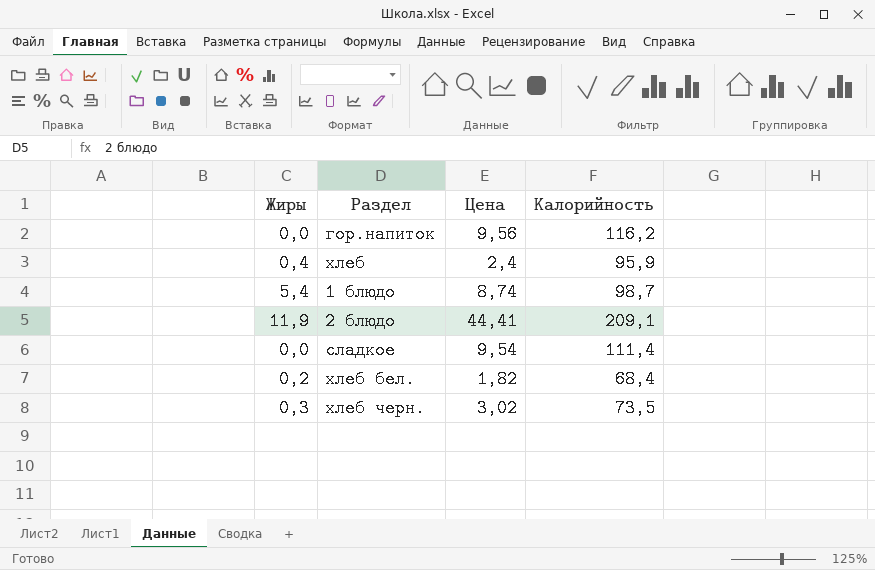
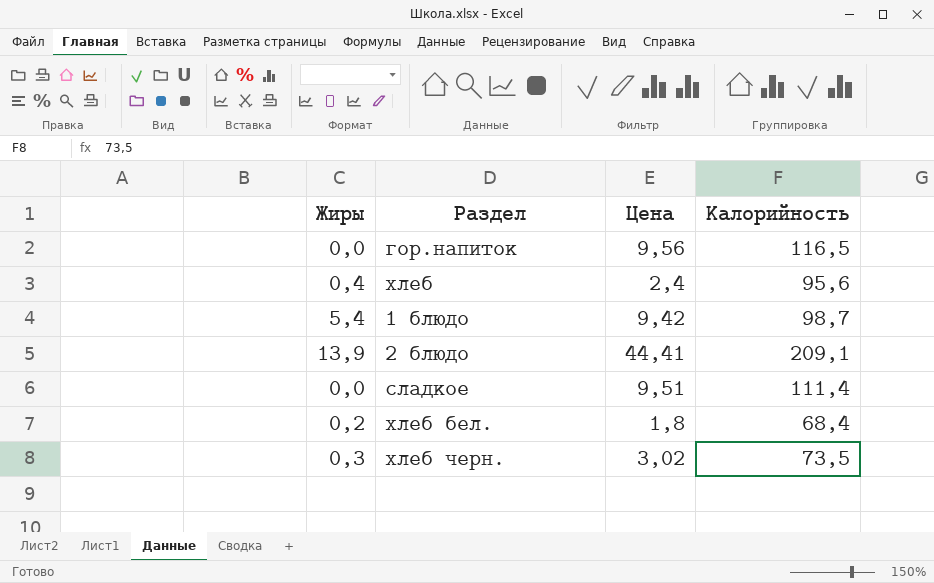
гор.напиток | Калорийность: 116,2 -> 116,5
хлеб | Калорийность: 95,9 -> 95,6
1 блюдо | Цена: 8,74 -> 9,42
2 блюдо | Жиры: 11,9 -> 13,9
сладкое | Цена: 9,54 -> 9,51
хлеб бел. | Цена: 1,82 -> 1,8

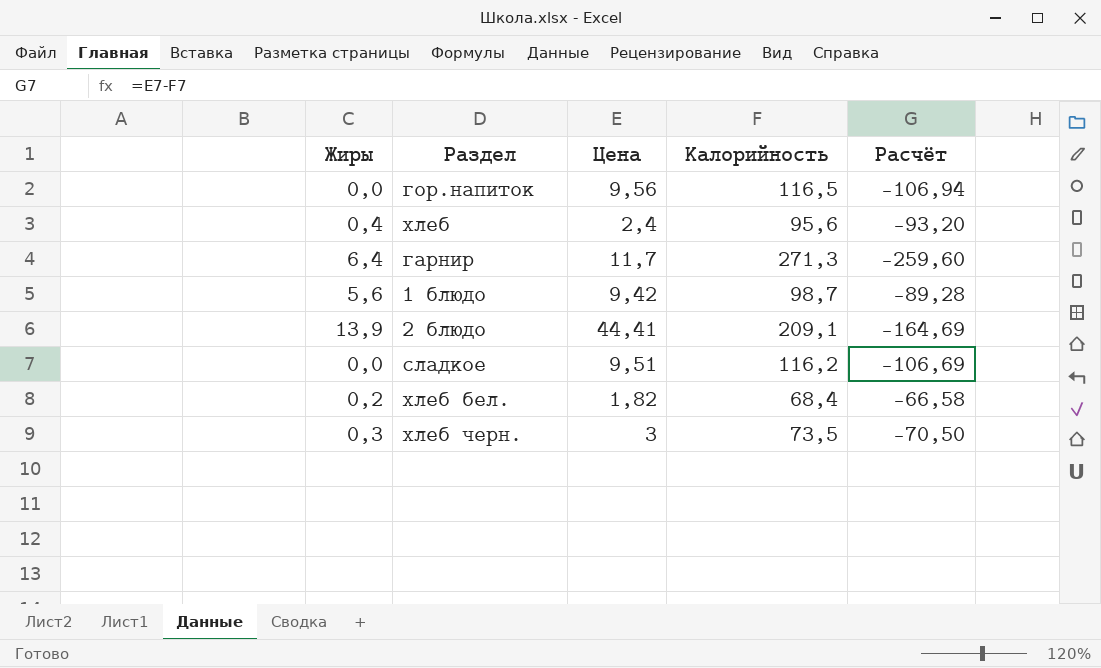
column Расчёт | formula: none -> [Цена] - [Калорийность]
row гарнир: none -> 6,4 | 11,7 | 271,3 | -259,60
1 блюдо | Жиры: 5,4 -> 5,6
сладкое | Калорийность: 111,4 -> 116,2
хлеб бел. | Цена: 1,8 -> 1,82
хлеб черн. | Цена: 3,02 -> 3

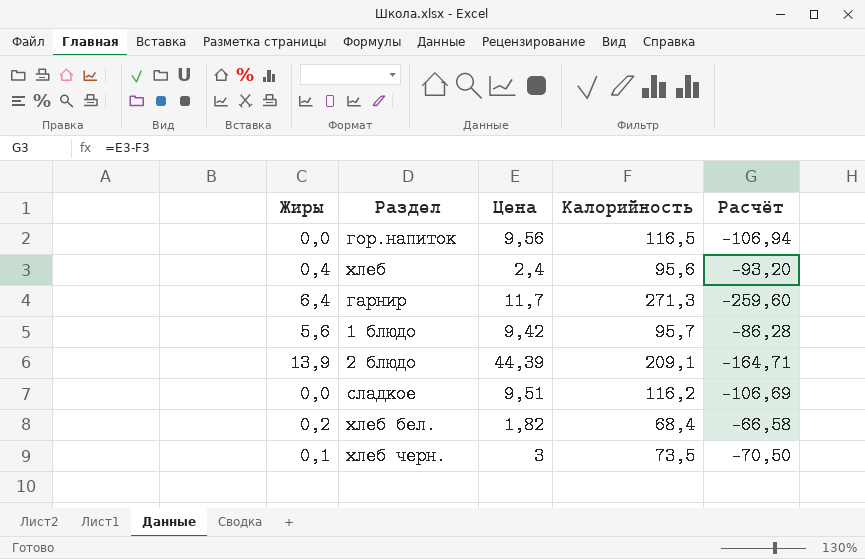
1 блюдо | Калорийность: 98,7 -> 95,7
1 блюдо | Расчёт: -89,28 -> -86,28
2 блюдо | Цена: 44,41 -> 44,39
2 блюдо | Расчёт: -164,69 -> -164,71
хлеб черн. | Жиры: 0,3 -> 0,1

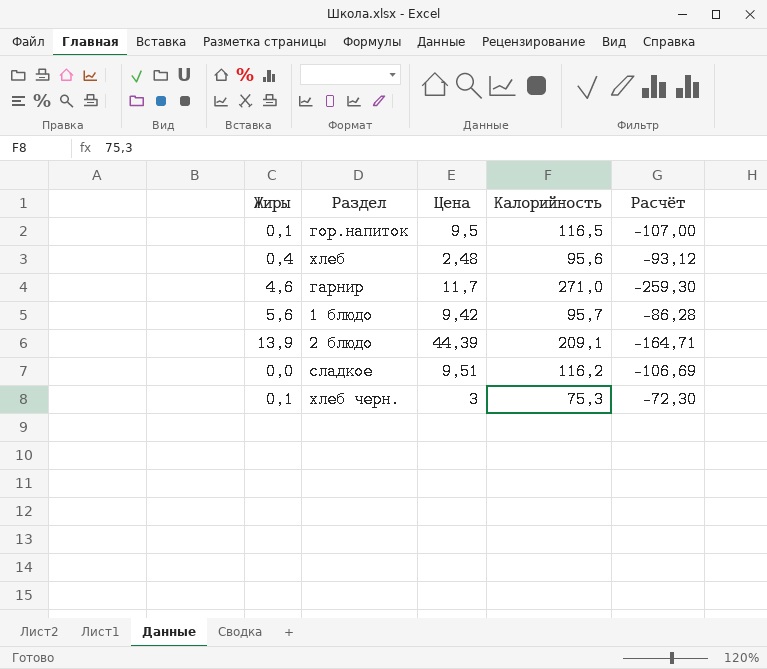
row хлеб бел.: 0,2 | 1,82 | 68,4 | -66,58 -> none
гор.напиток | Жиры: 0,0 -> 0,1
гор.напиток | Цена: 9,56 -> 9,5
гор.напиток | Расчёт: -106,94 -> -107,00
хлеб | Цена: 2,4 -> 2,48
хлеб | Расчёт: -93,20 -> -93,12
гарнир | Жиры: 6,4 -> 4,6
гарнир | Калорийность: 271,3 -> 271,0
гарнир | Расчёт: -259,60 -> -259,30
хлеб черн. | Калорийность: 73,5 -> 75,3
хлеб черн. | Расчёт: -70,50 -> -72,30

